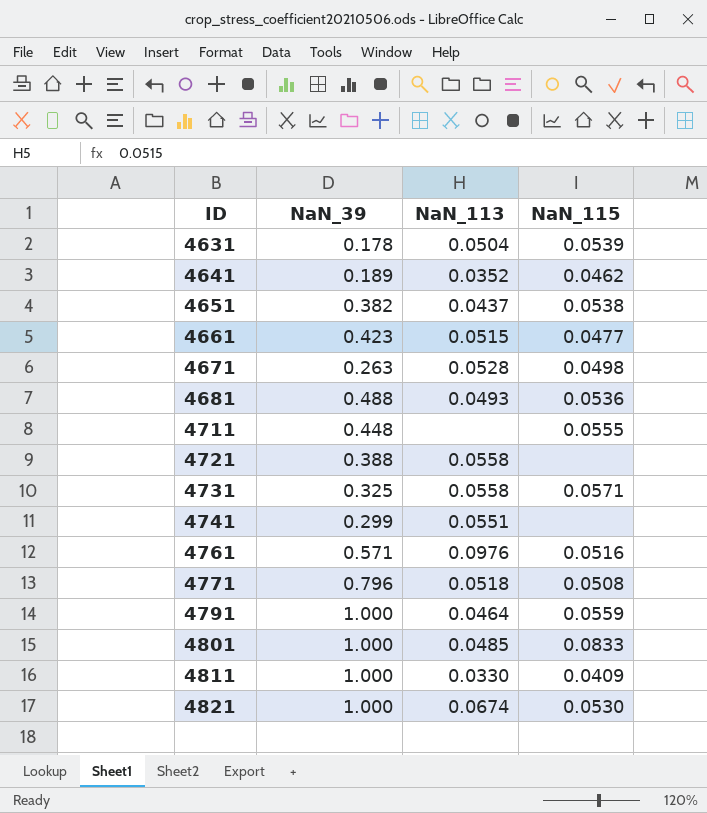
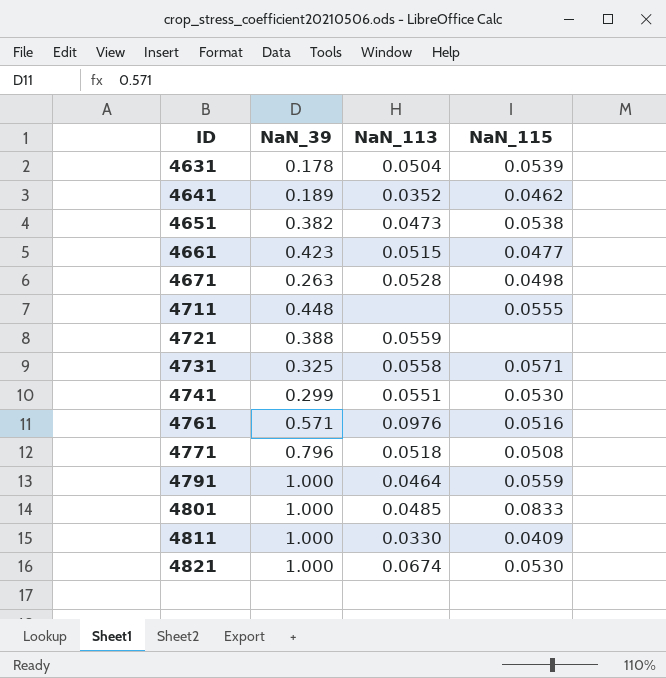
row 4681: 0.488 | 0.0493 | 0.0536 -> none
4651 | NaN_113: 0.0437 -> 0.0473
4721 | NaN_113: 0.0558 -> 0.0559
4741 | NaN_115: none -> 0.0530

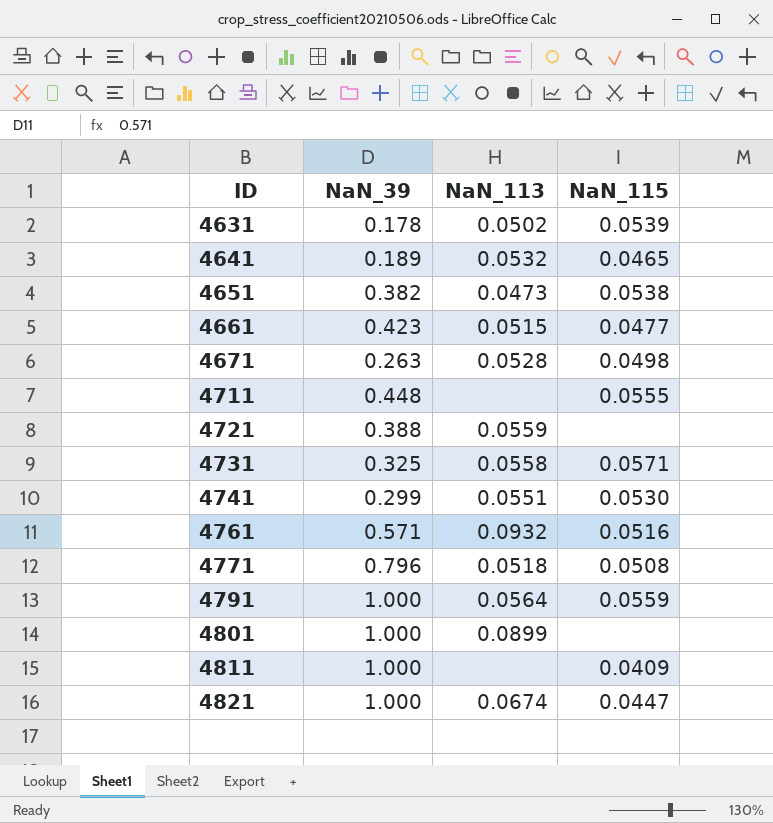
4631 | NaN_113: 0.0504 -> 0.0502
4641 | NaN_113: 0.0352 -> 0.0532
4641 | NaN_115: 0.0462 -> 0.0465
4761 | NaN_113: 0.0976 -> 0.0932
4791 | NaN_113: 0.0464 -> 0.0564
4801 | NaN_113: 0.0485 -> 0.0899
4801 | NaN_115: 0.0833 -> none
4811 | NaN_113: 0.0330 -> none
4821 | NaN_115: 0.0530 -> 0.0447

